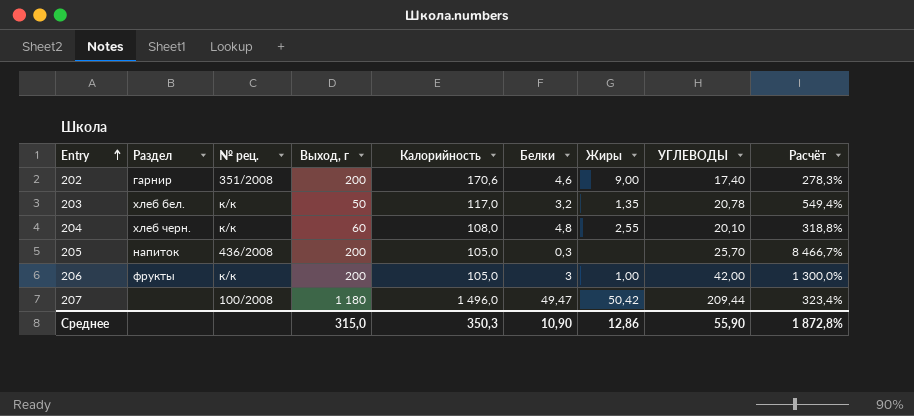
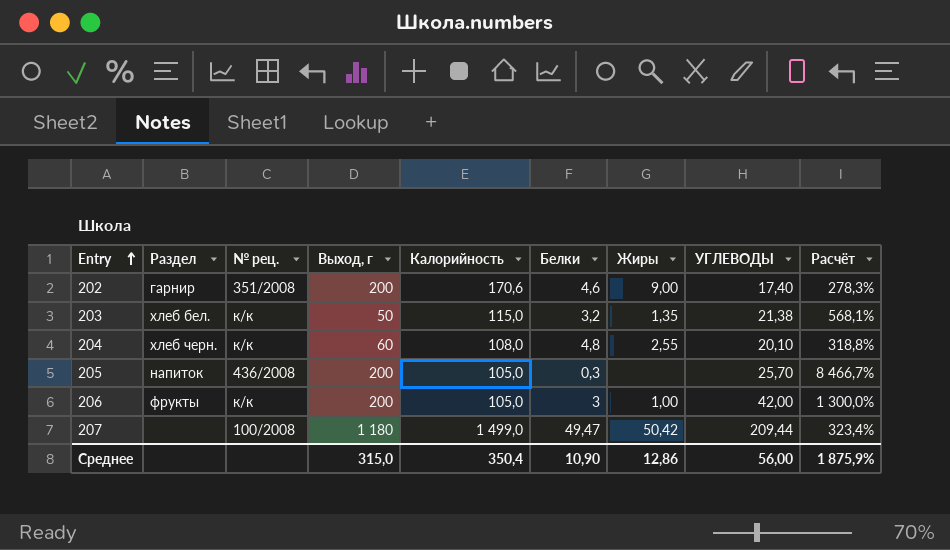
203 | Калорийность: 117,0 -> 115,0
203 | УГЛЕВОДЫ: 20,78 -> 21,38
203 | Расчёт: 549,4% -> 568,1%
207 | Калорийность: 1 496,0 -> 1 499,0
Среднее | Калорийность: 350,3 -> 350,4
Среднее | УГЛЕВОДЫ: 55,90 -> 56,00
Среднее | Расчёт: 1 872,8% -> 1 875,9%

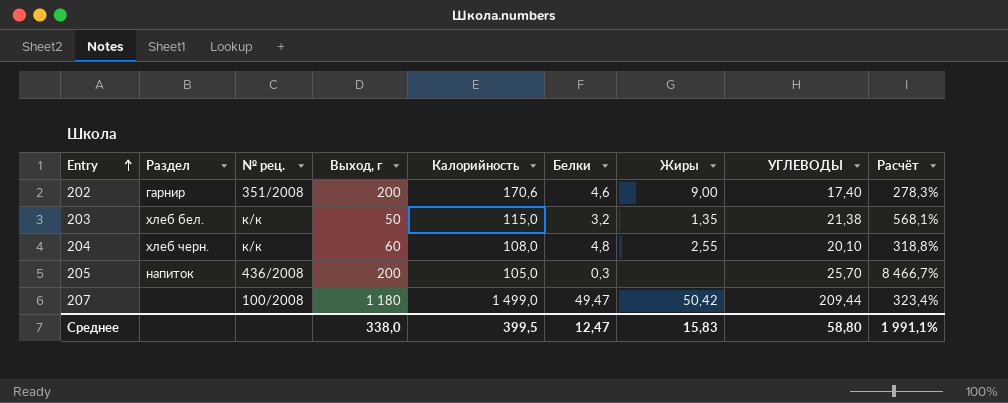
row 206: фрукты | к/к | 200 | 105,0 | 3 | 1,00 | 42,00 | 1 300,0% -> none
Среднее | Выход, г: 315,0 -> 338,0
Среднее | Калорийность: 350,4 -> 399,5
Среднее | Белки: 10,90 -> 12,47
Среднее | Жиры: 12,86 -> 15,83
Среднее | УГЛЕВОДЫ: 56,00 -> 58,80
Среднее | Расчёт: 1 875,9% -> 1 991,1%

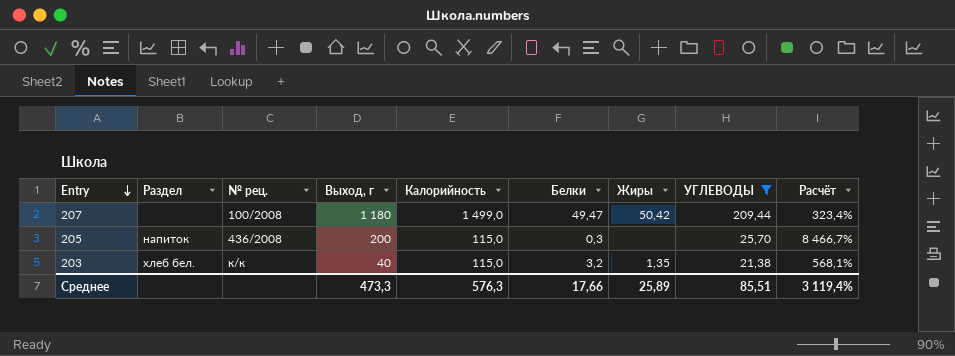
filter: none -> УГЛЕВОДЫ >= 21,38
row order: Entry ascending -> Entry descending
205 | Калорийность: 105,0 -> 115,0
203 | Выход, г: 50 -> 40
Среднее | Выход, г: 338,0 -> 473,3
Среднее | Калорийность: 399,5 -> 576,3
Среднее | Белки: 12,47 -> 17,66
Среднее | Жиры: 15,83 -> 25,89
Среднее | УГЛЕВОДЫ: 58,80 -> 85,51
Среднее | Расчёт: 1 991,1% -> 3 119,4%

